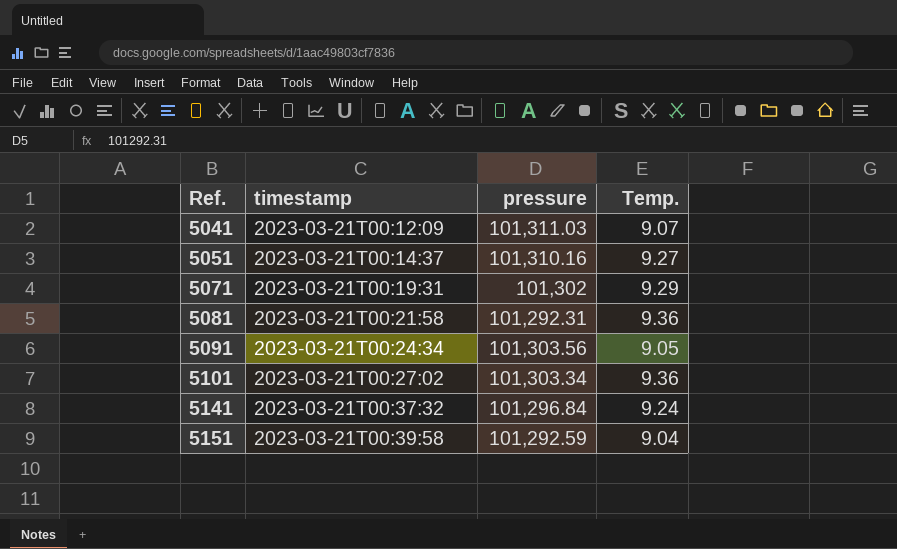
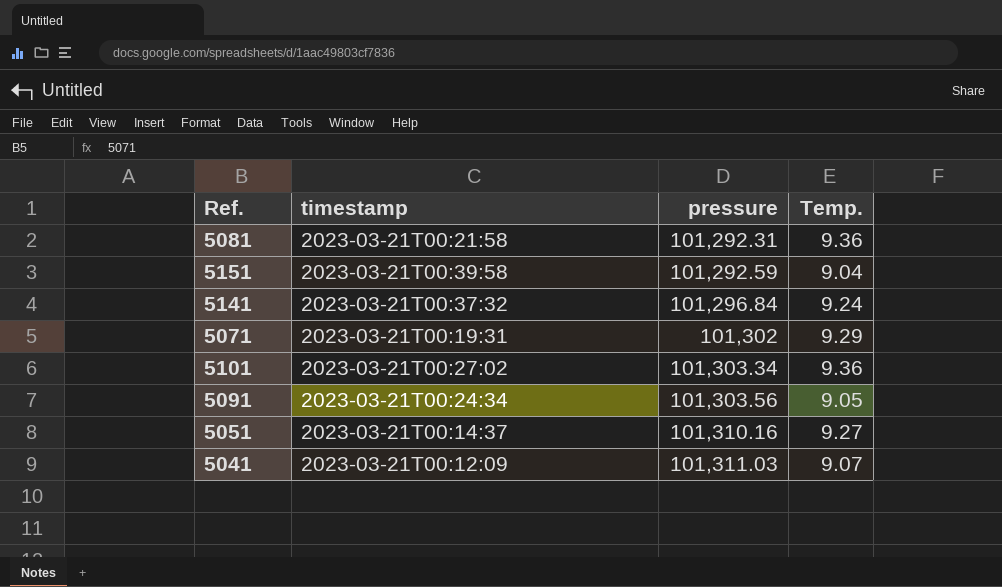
row order: Ref. ascending -> pressure ascending

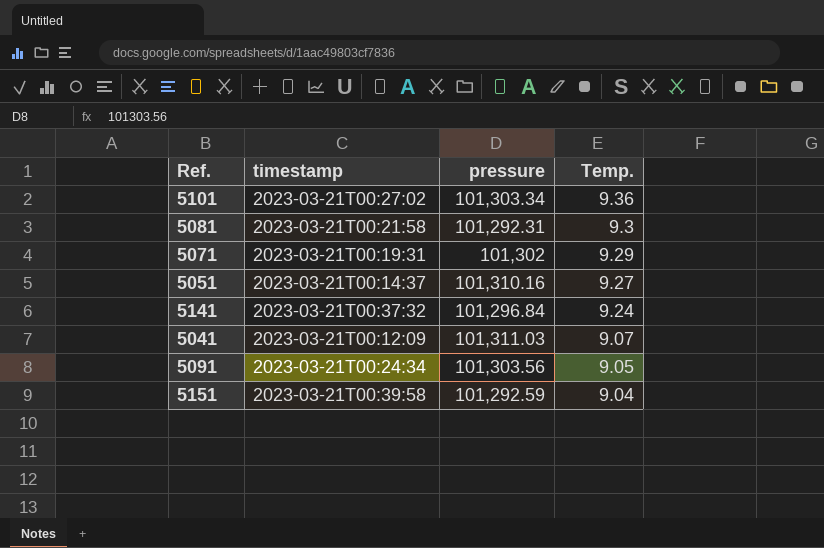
row order: pressure ascending -> Temp. descending
5081 | Temp.: 9.36 -> 9.3

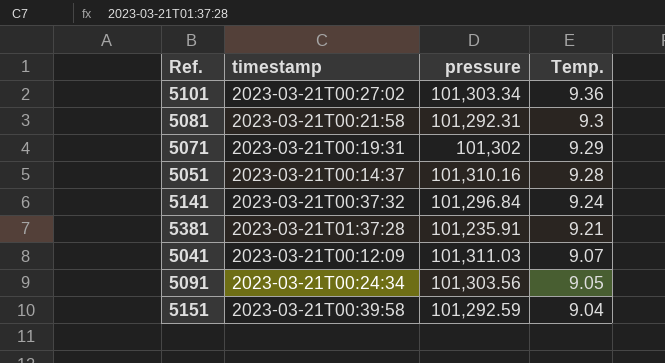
5051 | Temp.: 9.27 -> 9.28
row 5381: none -> 2023-03-21T01:37:28 | 101,235.91 | 9.21

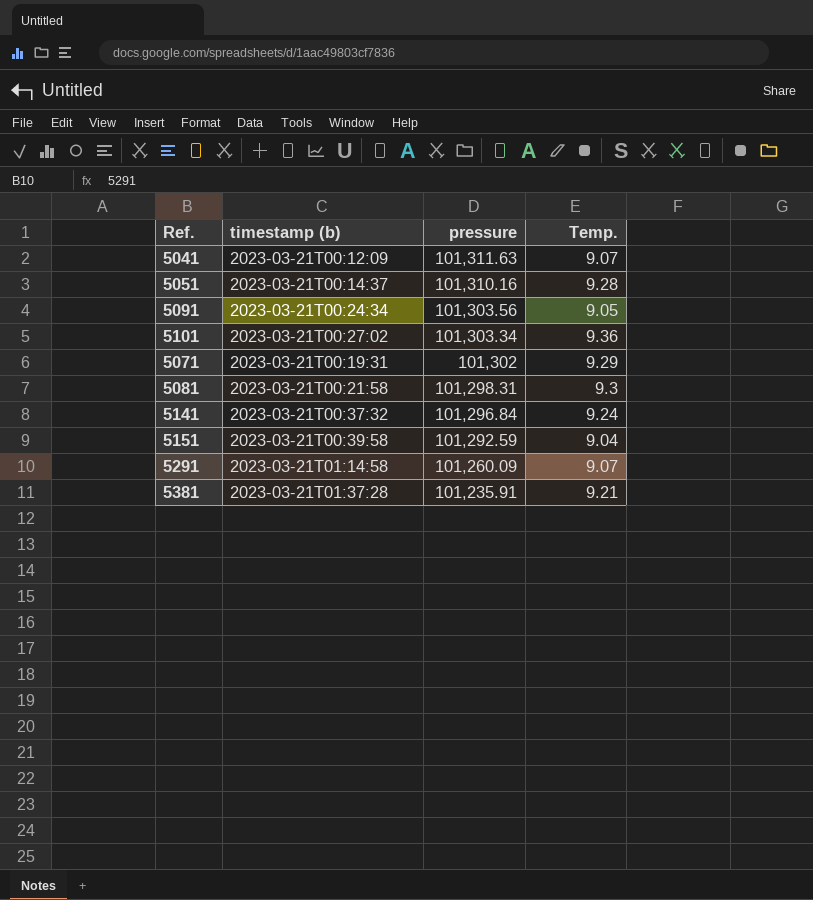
row order: Temp. descending -> pressure descending
column name: timestamp -> timestamp (b)
5041 | pressure: 101,311.03 -> 101,311.63
5081 | pressure: 101,292.31 -> 101,298.31
row 5291: none -> 2023-03-21T01:14:58 | 101,260.09 | 9.07

